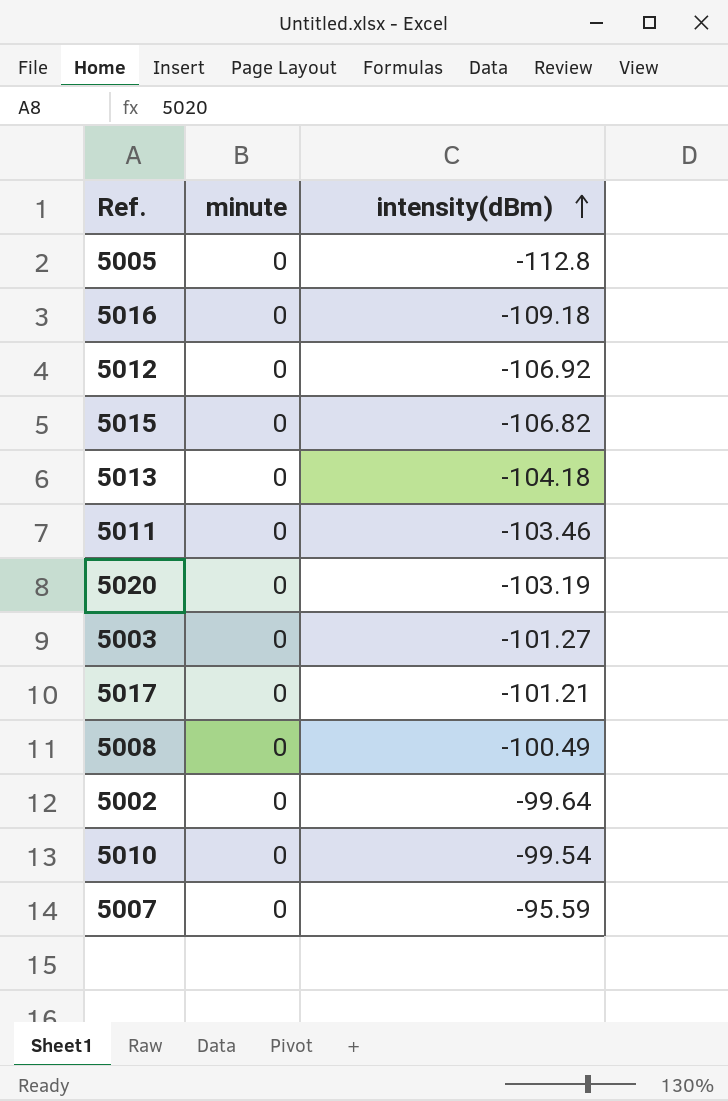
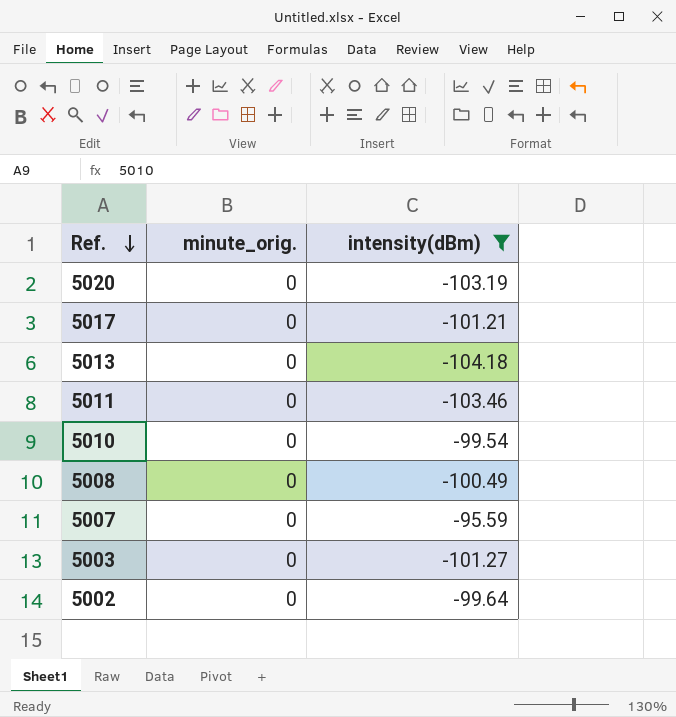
filter: none -> intensity(dBm) >= -104.18
row order: intensity(dBm) ascending -> Ref. descending
column name: minute -> minute_orig.

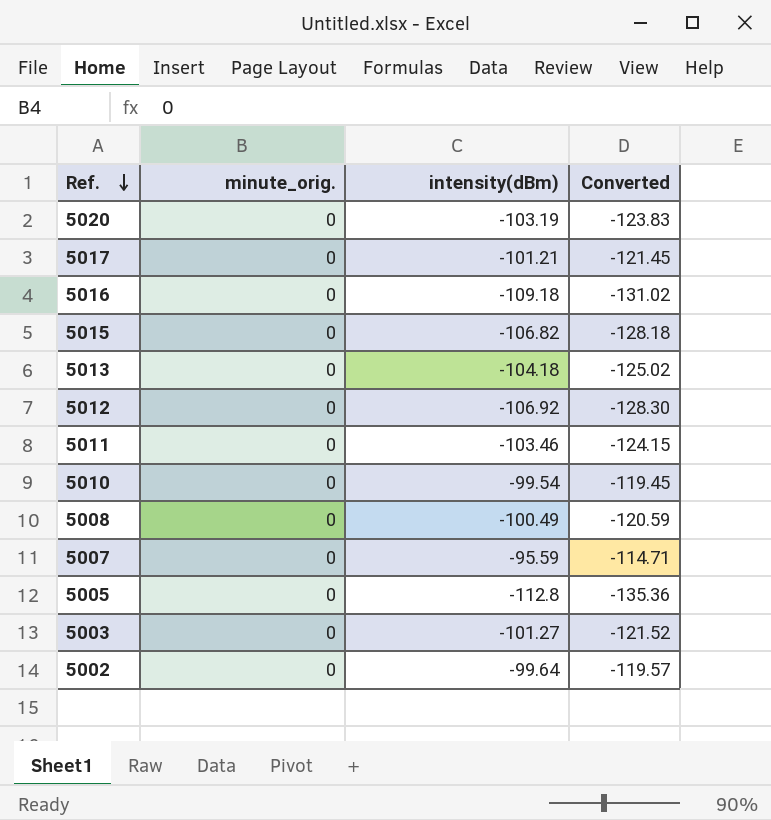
filter: intensity(dBm) >= -104.18 -> none
column Converted | formula: none -> [intensity(dBm)] * 1.2

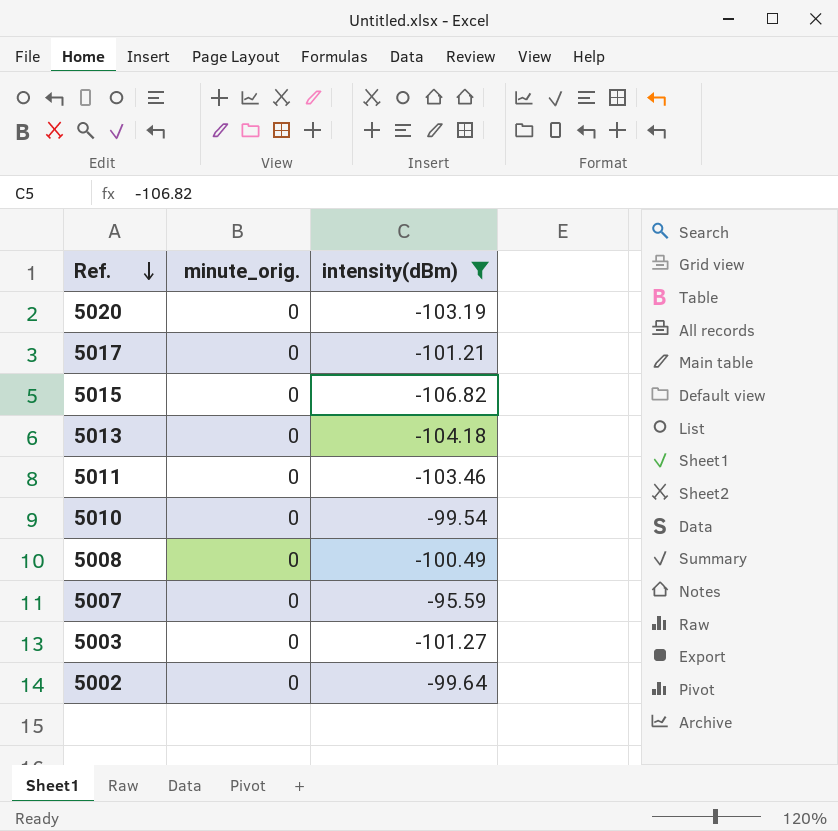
filter: none -> intensity(dBm) >= -106.82
column Converted | formula: [intensity(dBm)] * 1.2 -> none

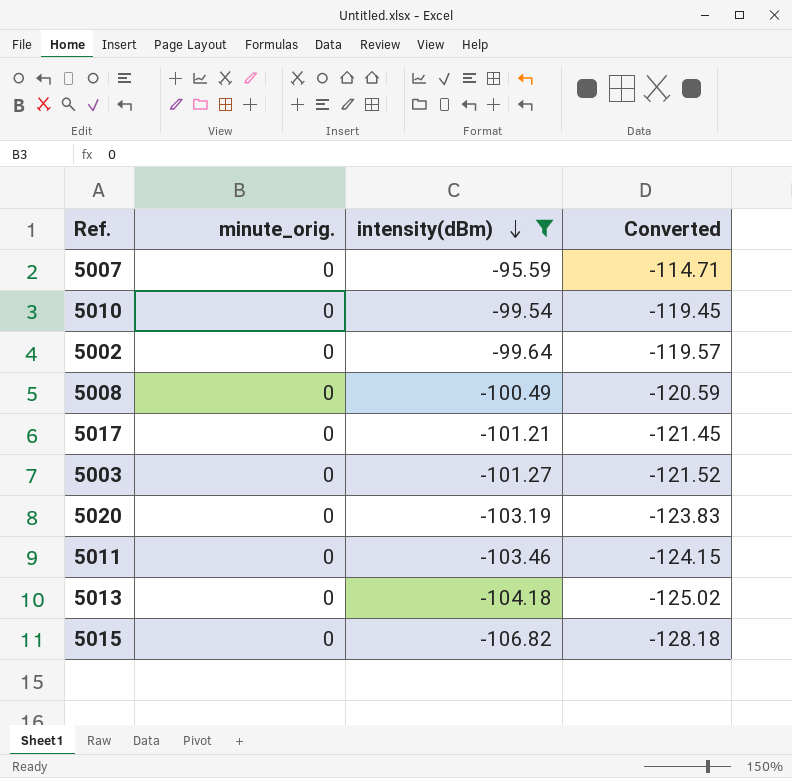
row order: Ref. descending -> intensity(dBm) descending
column Converted | formula: none -> [intensity(dBm)] * 1.2

